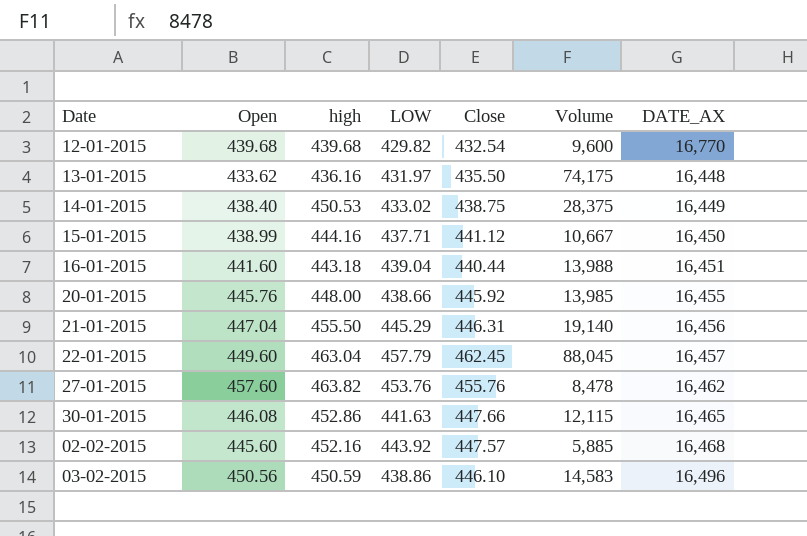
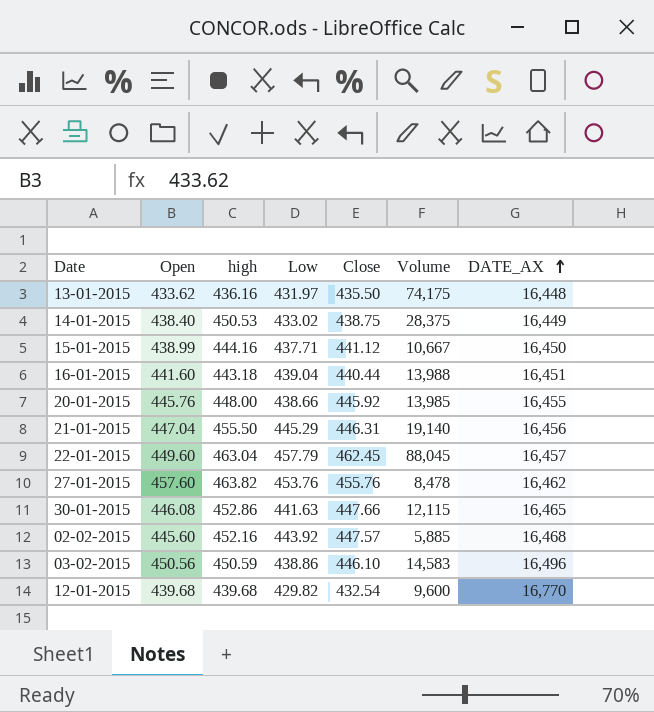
row order: none -> DATE_AX ascending
column name: LOW -> Low

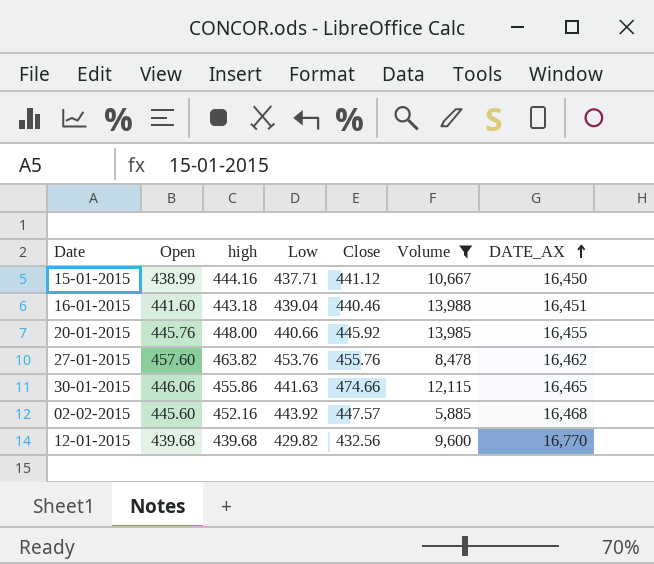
filter: none -> Volume <= 13,988
16-01-2015 | Close: 440.44 -> 440.46
20-01-2015 | Low: 438.66 -> 440.66
30-01-2015 | Open: 446.08 -> 446.06
30-01-2015 | high: 452.86 -> 455.86
30-01-2015 | Close: 447.66 -> 474.66
12-01-2015 | Close: 432.54 -> 432.56

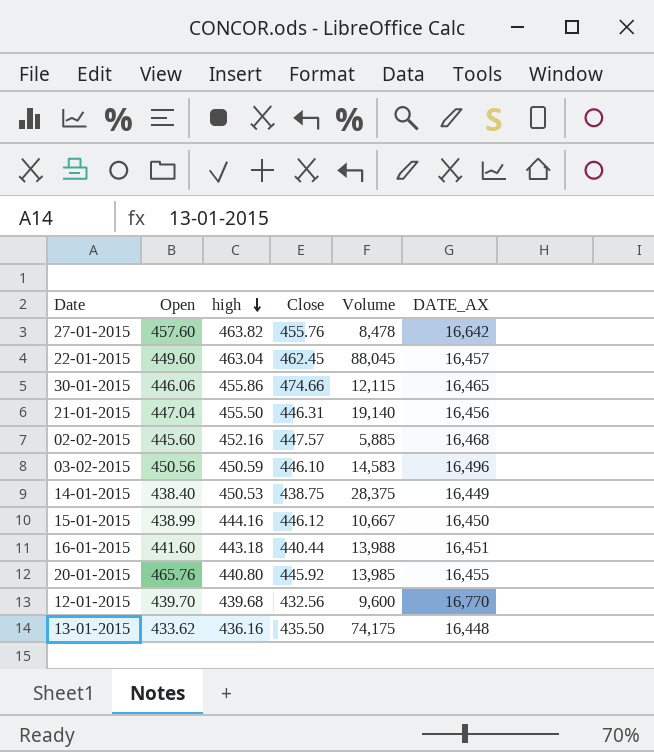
filter: Volume <= 13,988 -> none
row order: DATE_AX ascending -> high descending
column Low | position: 4 -> none
27-01-2015 | DATE_AX: 16,462 -> 16,642
15-01-2015 | Close: 441.12 -> 446.12
16-01-2015 | Close: 440.46 -> 440.44
20-01-2015 | Open: 445.76 -> 465.76
20-01-2015 | high: 448.00 -> 440.80
12-01-2015 | Open: 439.68 -> 439.70

